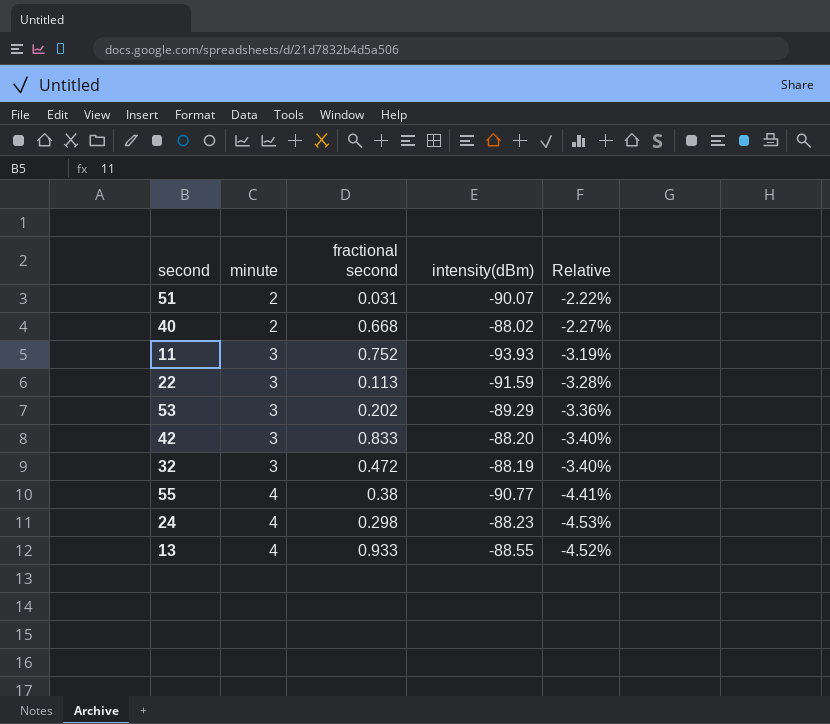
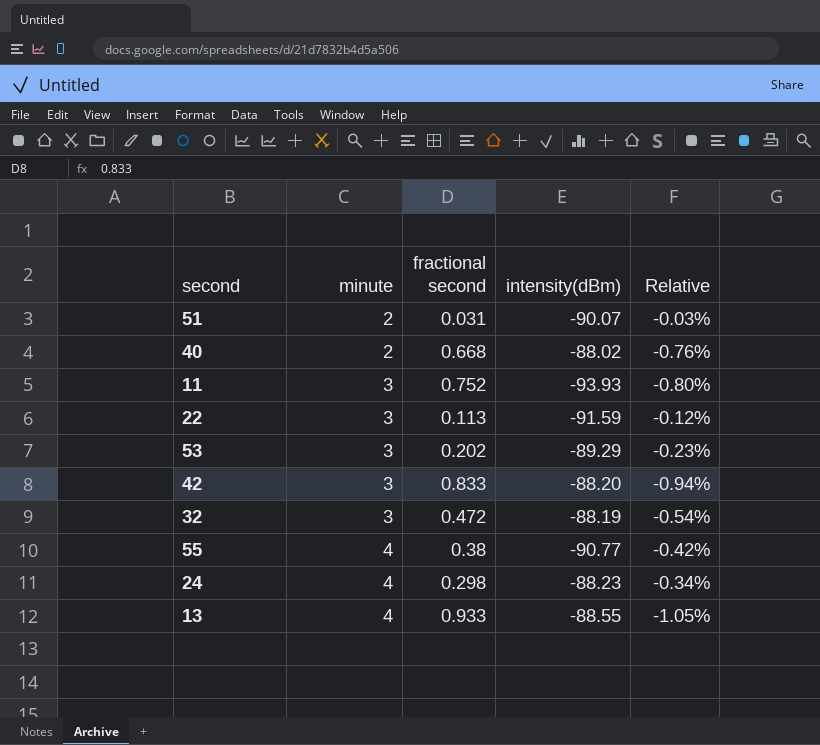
column Relative | formula: [minute] / [intensity(dBm)] -> [fractional second] / [intensity(dBm)]

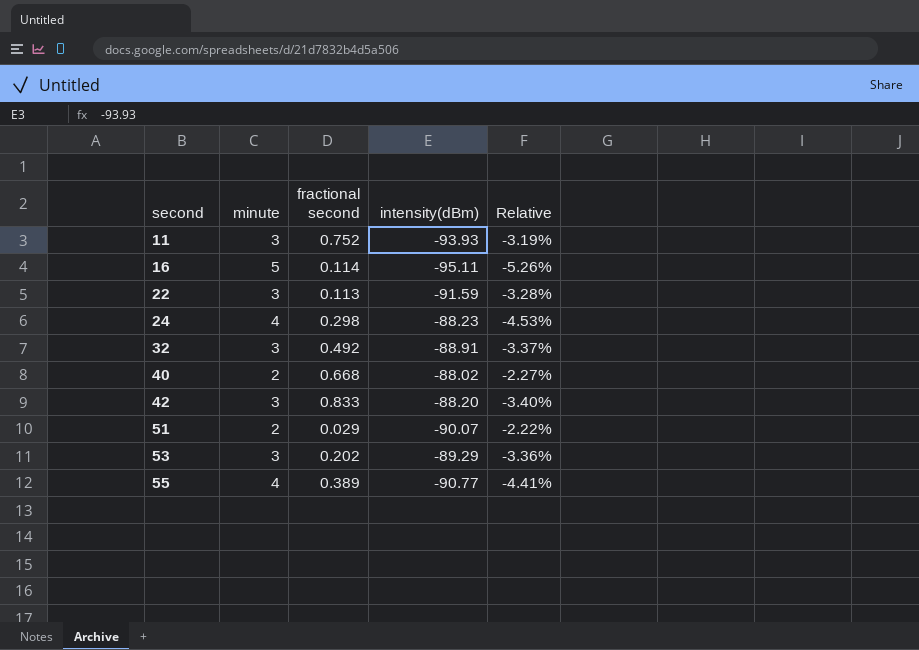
row order: minute ascending -> second ascending
column Relative | formula: [fractional second] / [intensity(dBm)] -> [minute] / [intensity(dBm)]
row 13: 4 | 0.933 | -88.55 | -1.05% -> none
row 16: none -> 5 | 0.114 | -95.11 | -5.26%
32 | fractional second: 0.472 -> 0.492
32 | intensity(dBm): -88.19 -> -88.91
51 | fractional second: 0.031 -> 0.029
55 | fractional second: 0.38 -> 0.389

